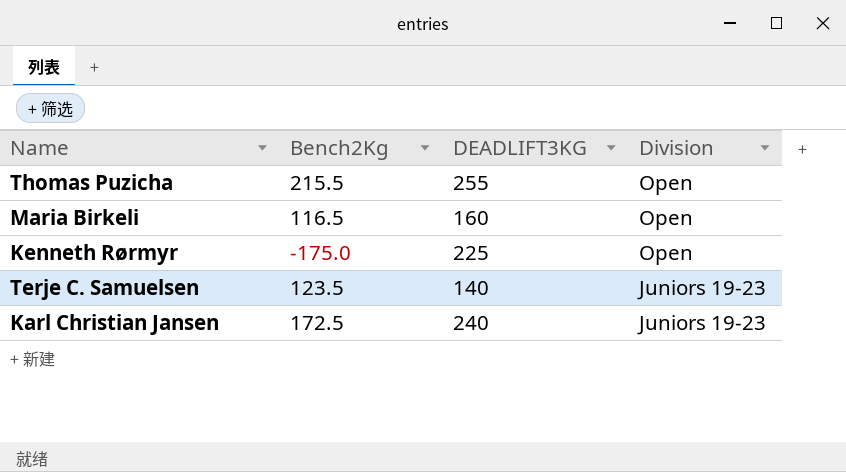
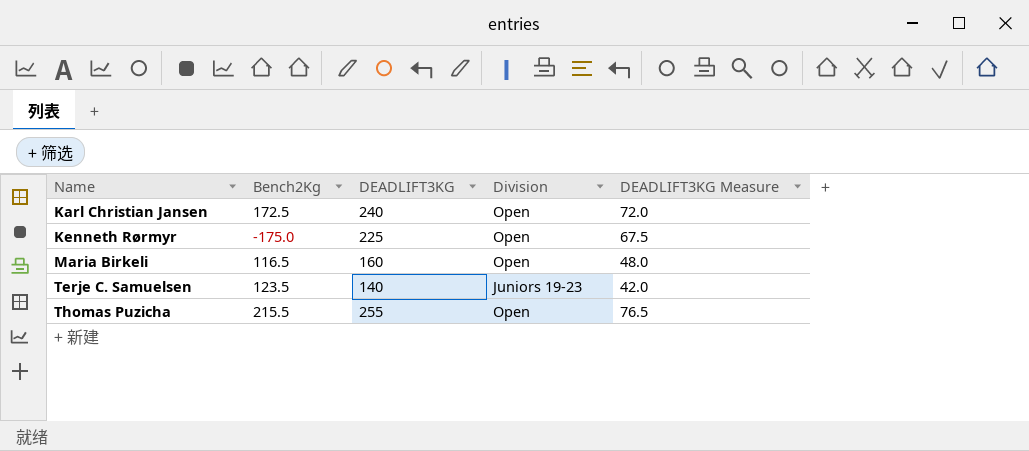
row order: Division descending -> Name ascending
column DEADLIFT3KG Measure | formula: none -> [DEADLIFT3KG] * 0.3
Karl Christian Jansen | Division: Juniors 19-23 -> Open

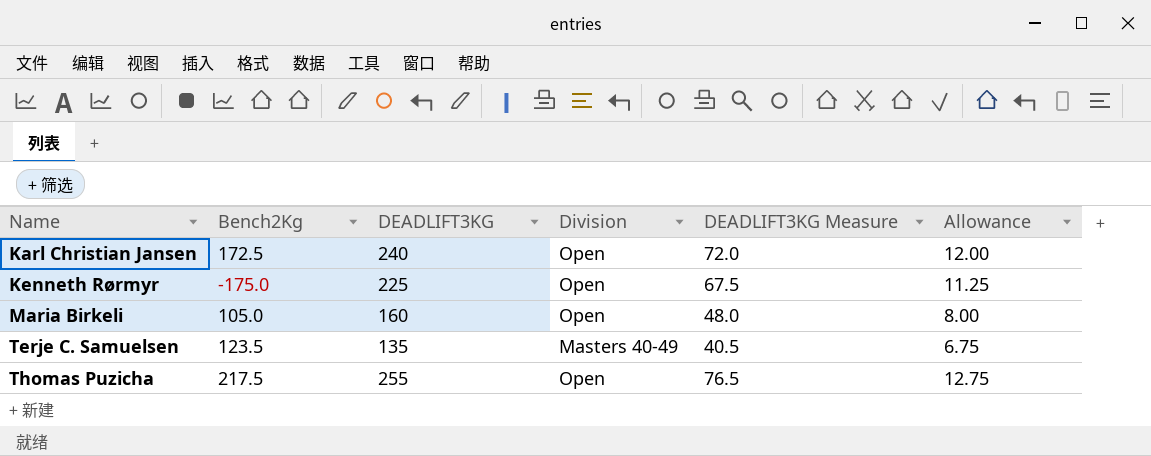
column Allowance | formula: none -> [DEADLIFT3KG] * 0.05
Maria Birkeli | Bench2Kg: 116.5 -> 105.0
Terje C. Samuelsen | DEADLIFT3KG: 140 -> 135
Terje C. Samuelsen | Division: Juniors 19-23 -> Masters 40-49
Terje C. Samuelsen | DEADLIFT3KG Measure: 42.0 -> 40.5
Thomas Puzicha | Bench2Kg: 215.5 -> 217.5

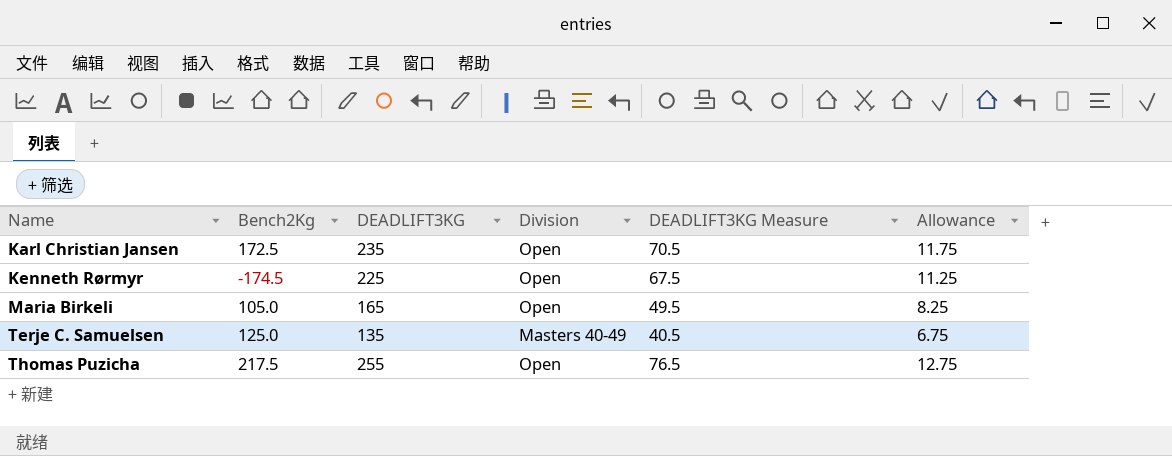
Karl Christian Jansen | DEADLIFT3KG: 240 -> 235
Karl Christian Jansen | DEADLIFT3KG Measure: 72.0 -> 70.5
Karl Christian Jansen | Allowance: 12.00 -> 11.75
Kenneth Rørmyr | Bench2Kg: -175.0 -> -174.5
Maria Birkeli | DEADLIFT3KG: 160 -> 165
Maria Birkeli | DEADLIFT3KG Measure: 48.0 -> 49.5
Maria Birkeli | Allowance: 8.00 -> 8.25
Terje C. Samuelsen | Bench2Kg: 123.5 -> 125.0

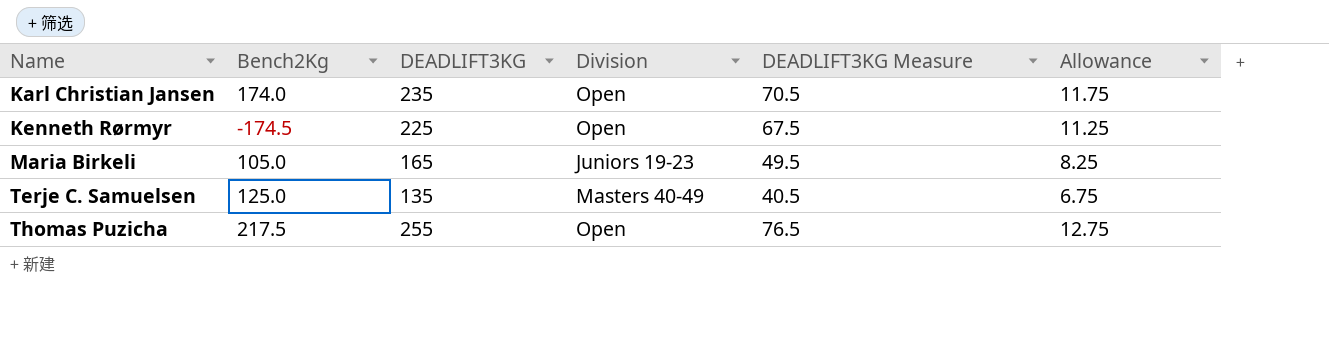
Karl Christian Jansen | Bench2Kg: 172.5 -> 174.0
Maria Birkeli | Division: Open -> Juniors 19-23

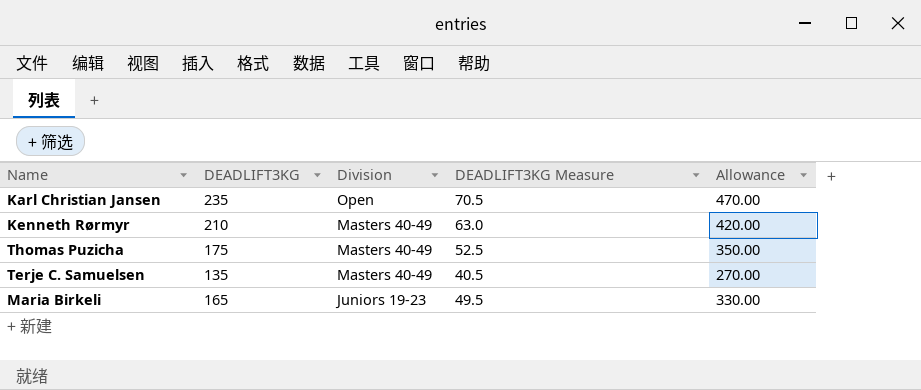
row order: Name ascending -> Division descending
column Bench2Kg | position: 2 -> none
column Allowance | formula: [DEADLIFT3KG] * 0.05 -> [DEADLIFT3KG] * 2
Kenneth Rørmyr | DEADLIFT3KG: 225 -> 210
Kenneth Rørmyr | Division: Open -> Masters 40-49
Kenneth Rørmyr | DEADLIFT3KG Measure: 67.5 -> 63.0
Thomas Puzicha | DEADLIFT3KG: 255 -> 175
Thomas Puzicha | Division: Open -> Masters 40-49
Thomas Puzicha | DEADLIFT3KG Measure: 76.5 -> 52.5

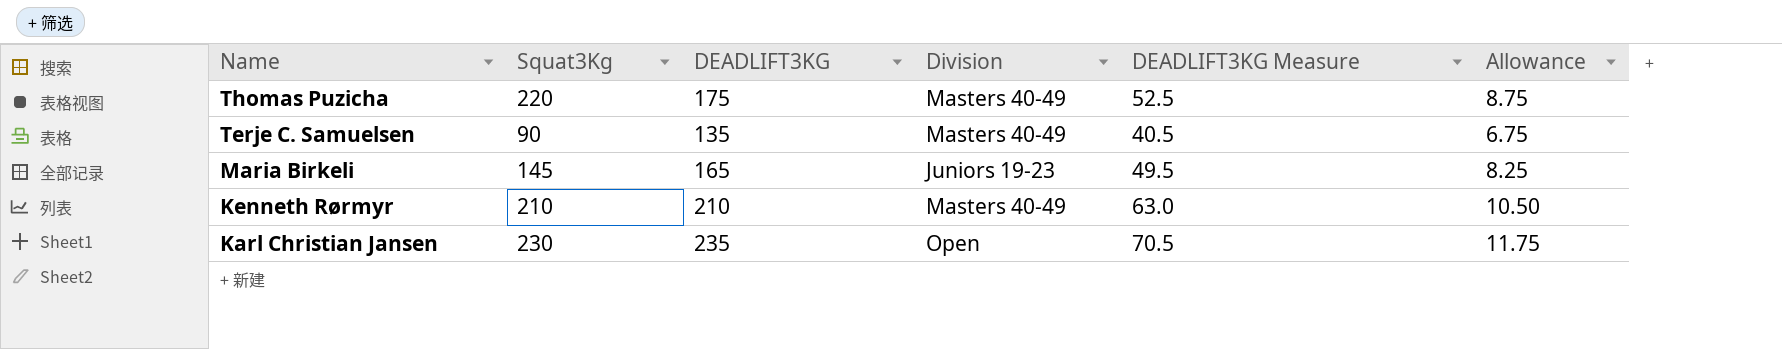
row order: Division descending -> Name descending
column Squat3Kg | position: none -> 2
column Allowance | formula: [DEADLIFT3KG] * 2 -> [DEADLIFT3KG] * 0.05

